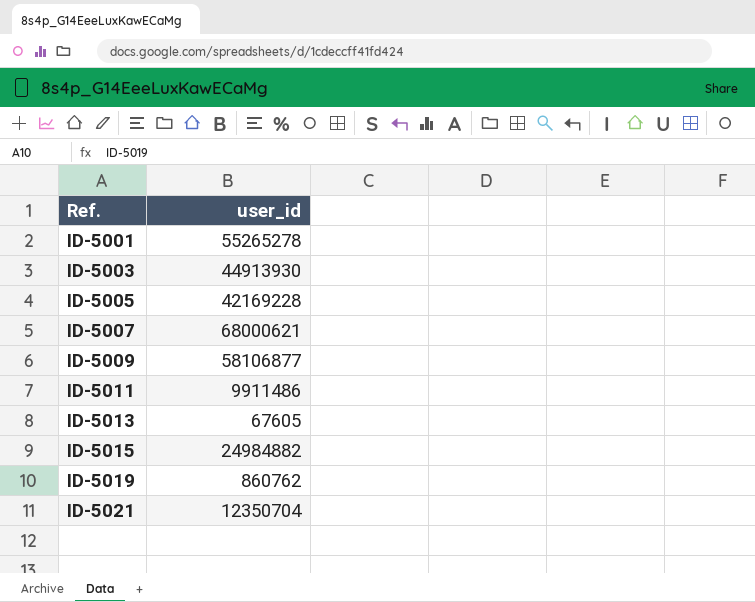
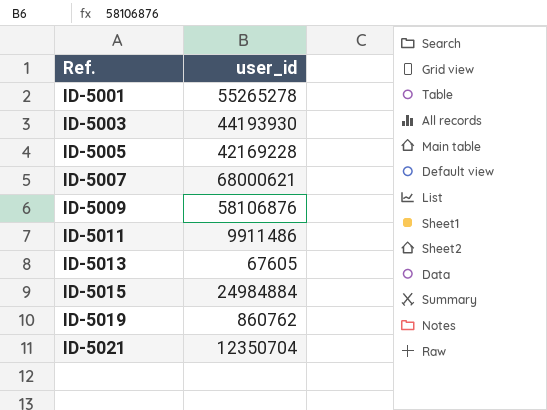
ID-5003 | user_id: 44913930 -> 44193930
ID-5009 | user_id: 58106877 -> 58106876
ID-5015 | user_id: 24984882 -> 24984884

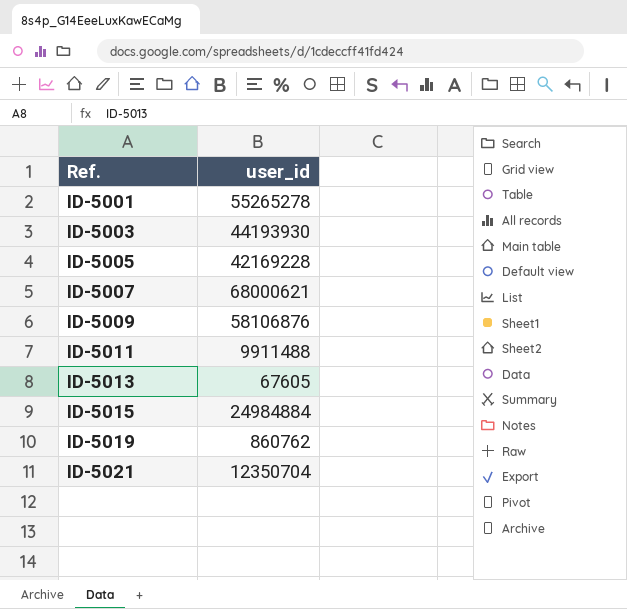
ID-5011 | user_id: 9911486 -> 9911488

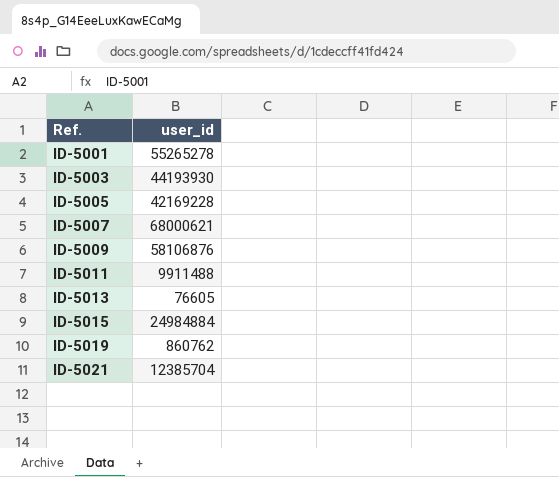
ID-5013 | user_id: 67605 -> 76605
ID-5021 | user_id: 12350704 -> 12385704

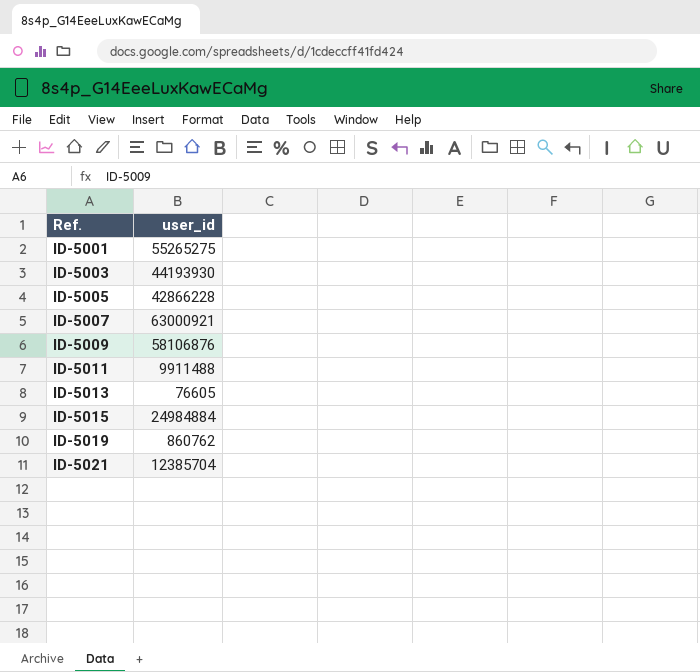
ID-5001 | user_id: 55265278 -> 55265275
ID-5005 | user_id: 42169228 -> 42866228
ID-5007 | user_id: 68000621 -> 63000921

